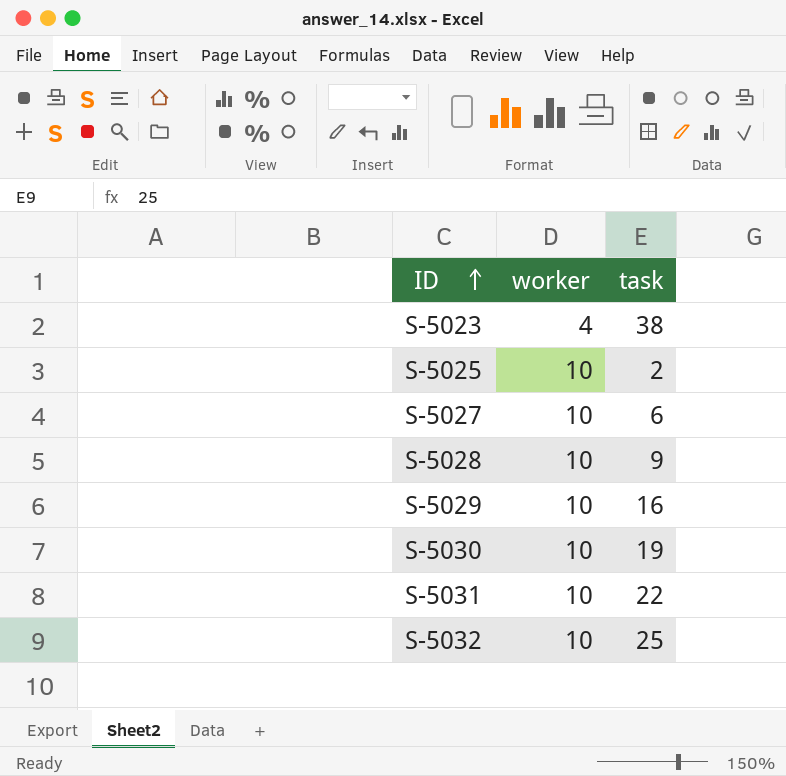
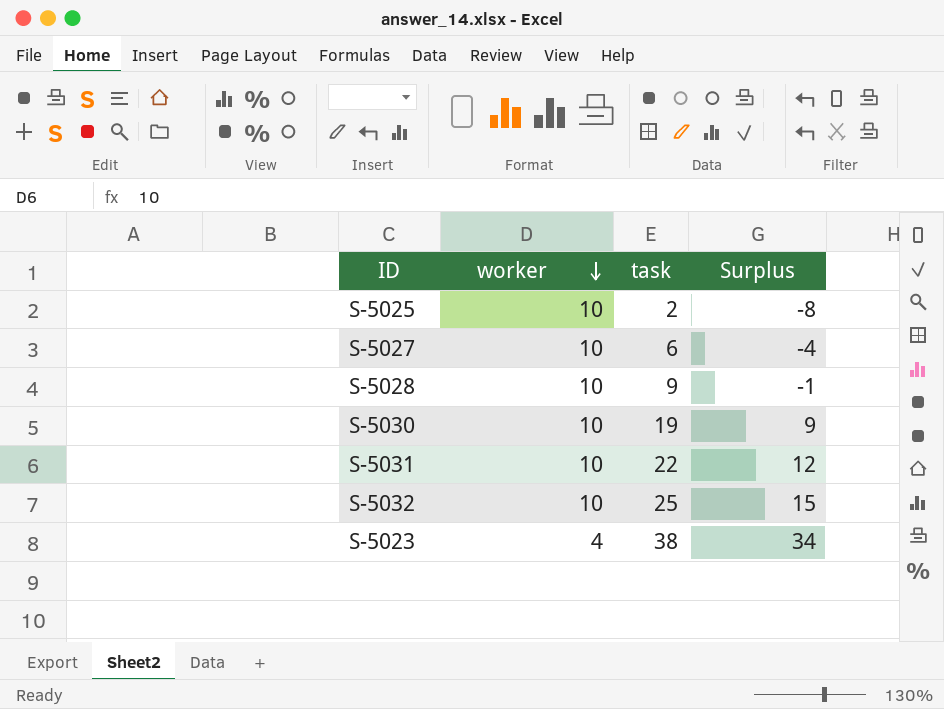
row order: ID ascending -> worker descending
column Surplus | formula: none -> [task] - [worker]
row S-5029: 10 | 16 -> none

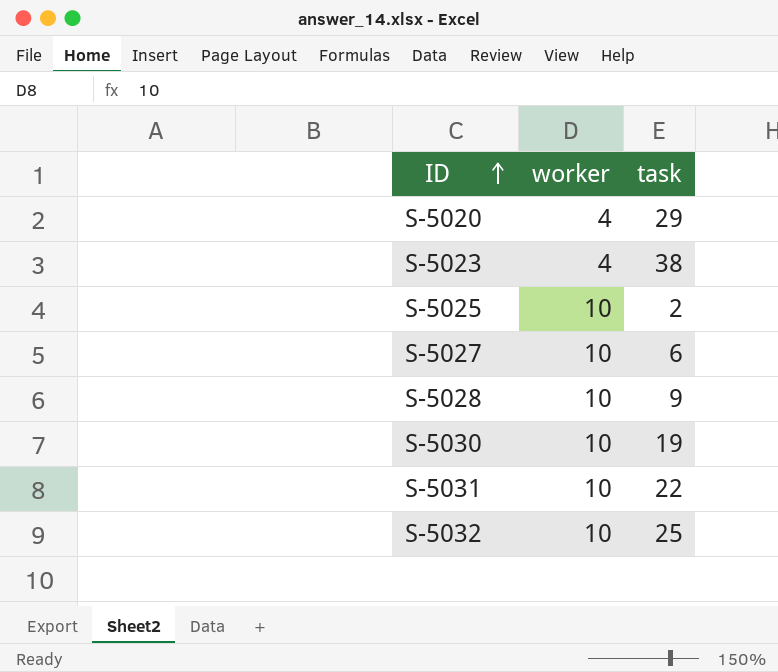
row order: worker descending -> ID ascending
column Surplus | formula: [task] - [worker] -> none
row S-5020: none -> 4 | 29

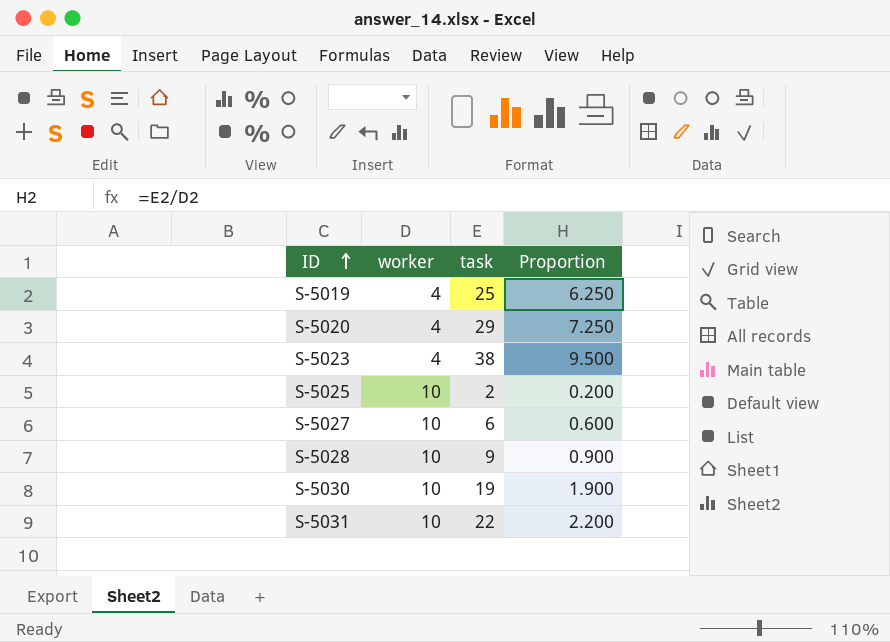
column Proportion | formula: none -> [task] / [worker]
row S-5032: 10 | 25 -> none
row S-5019: none -> 4 | 25 | 6.250

